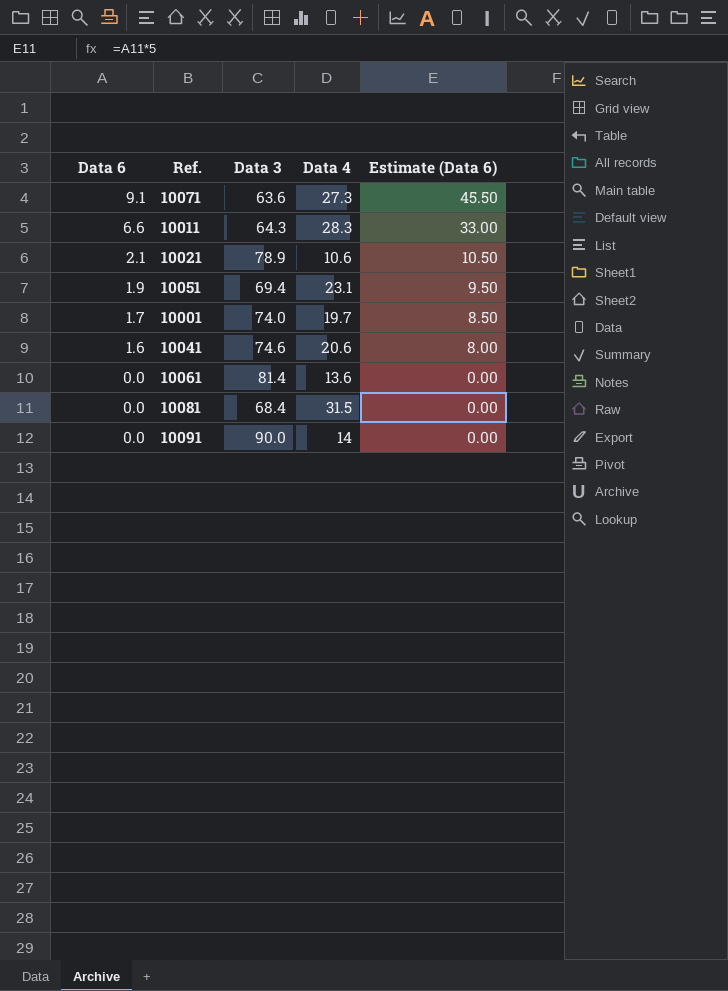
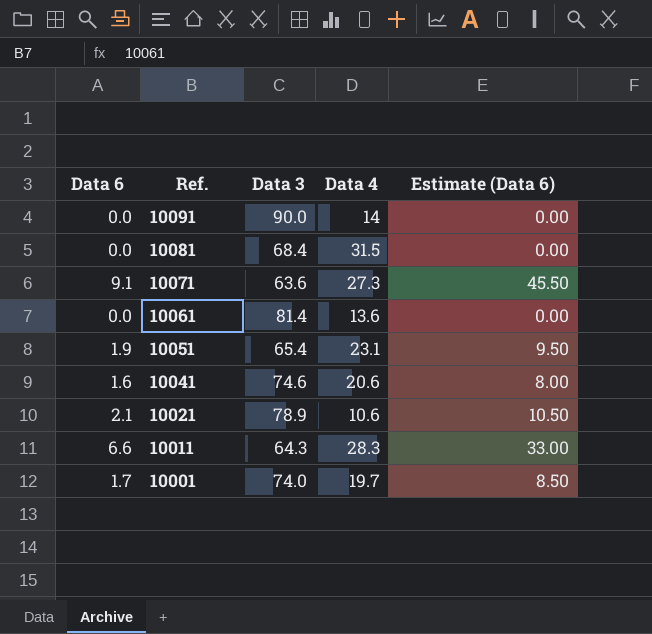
row order: Data 6 descending -> Ref. descending
10051 | Data 3: 69.4 -> 65.4

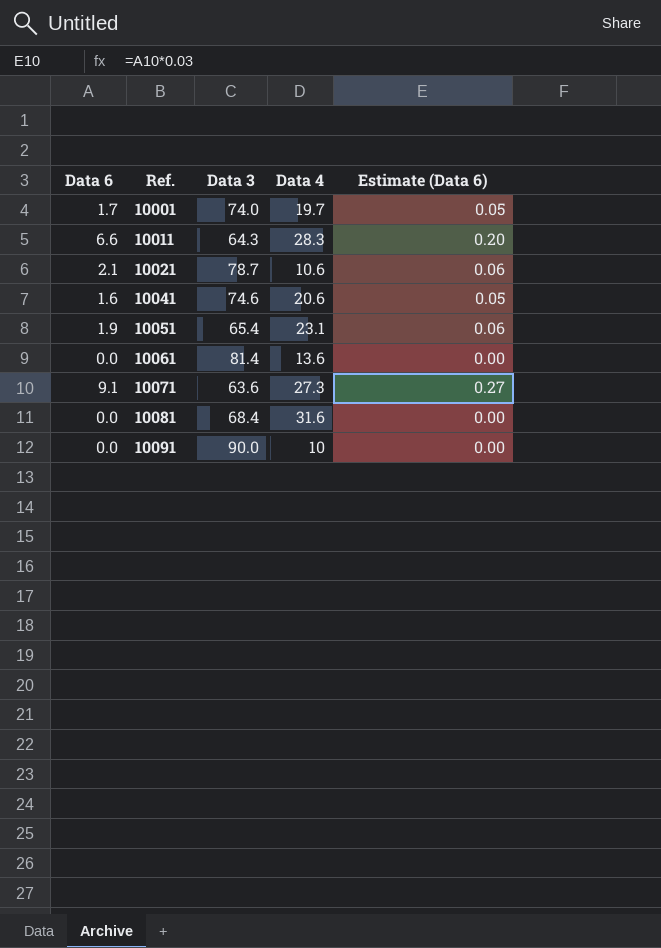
row order: Ref. descending -> Ref. ascending
column Estimate (Data 6) | formula: [Data 6] * 5 -> [Data 6] * 0.03
10021 | Data 3: 78.9 -> 78.7
10081 | Data 4: 31.5 -> 31.6
10091 | Data 4: 14 -> 10

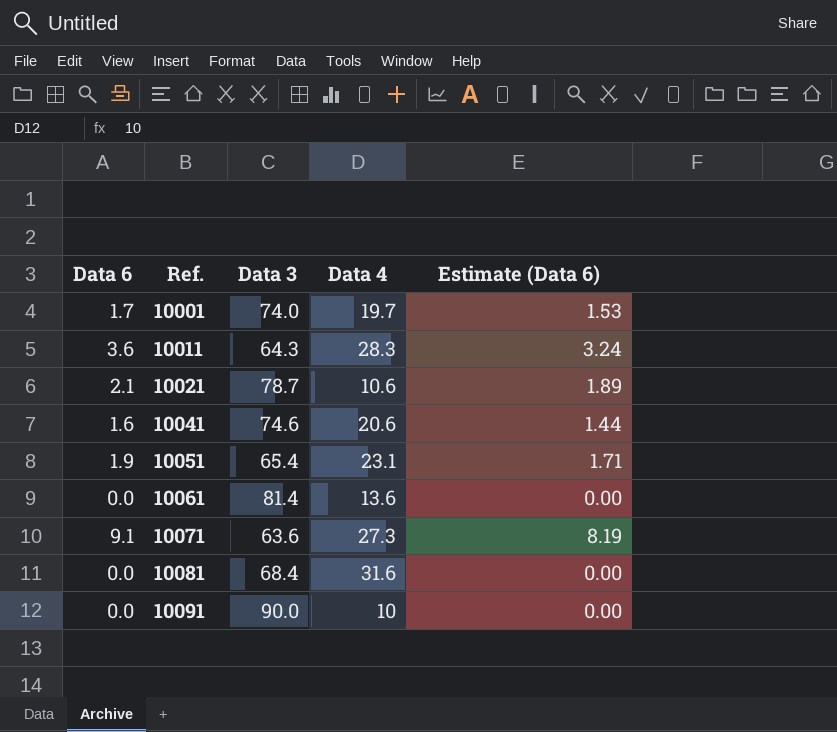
column Estimate (Data 6) | formula: [Data 6] * 0.03 -> [Data 6] * 0.9
10011 | Data 6: 6.6 -> 3.6

